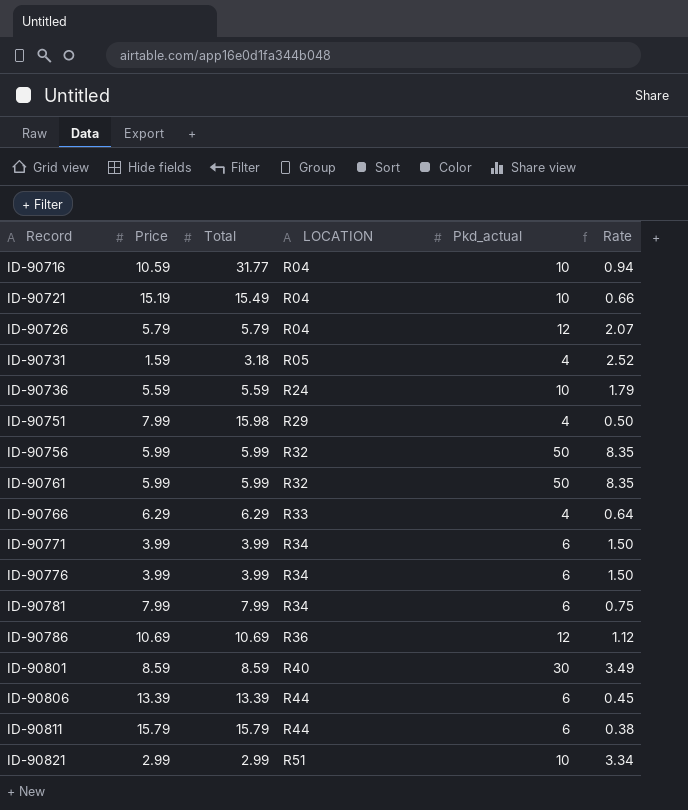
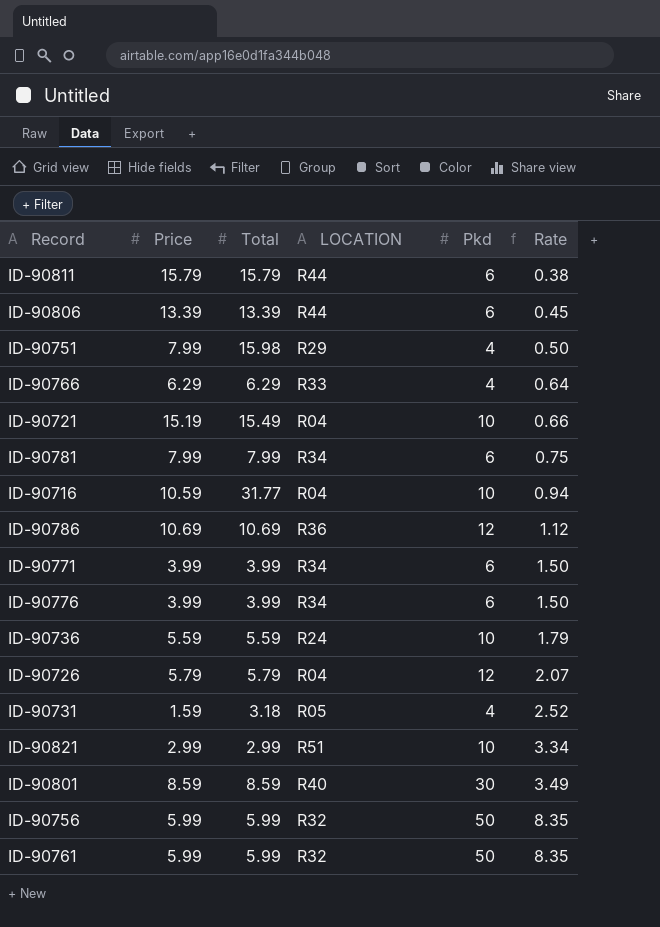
row order: Record ascending -> Rate ascending
column name: Pkd_actual -> Pkd

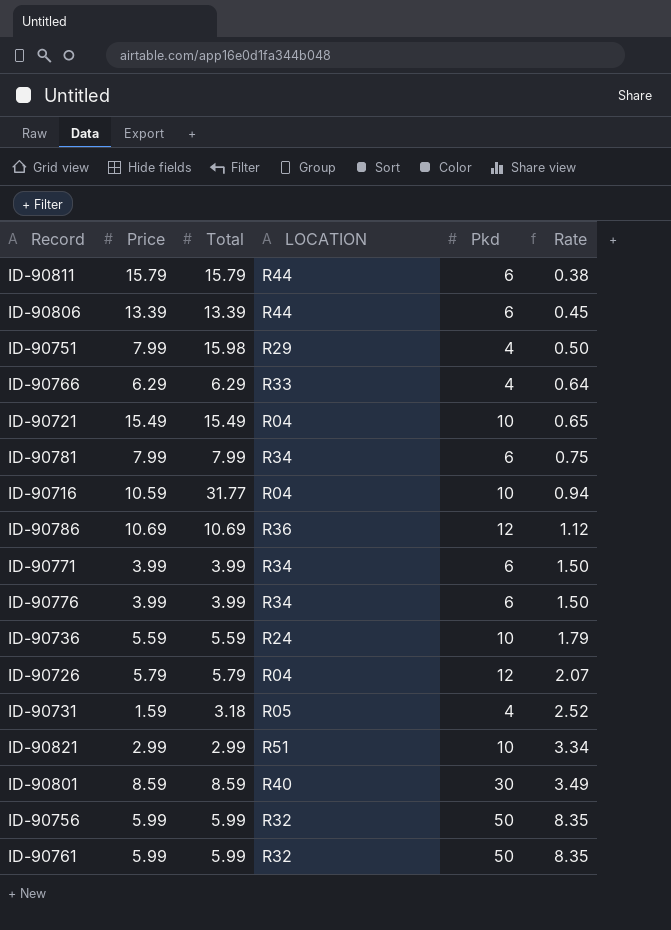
ID-90721 | Price: 15.19 -> 15.49
ID-90721 | Rate: 0.66 -> 0.65

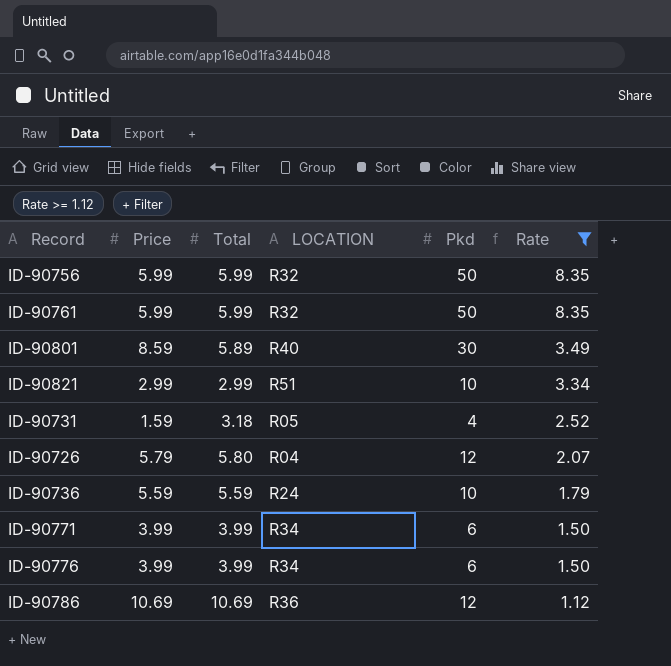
filter: none -> Rate >= 1.12
row order: Rate ascending -> Rate descending
ID-90801 | Total: 8.59 -> 5.89
ID-90726 | Total: 5.79 -> 5.80

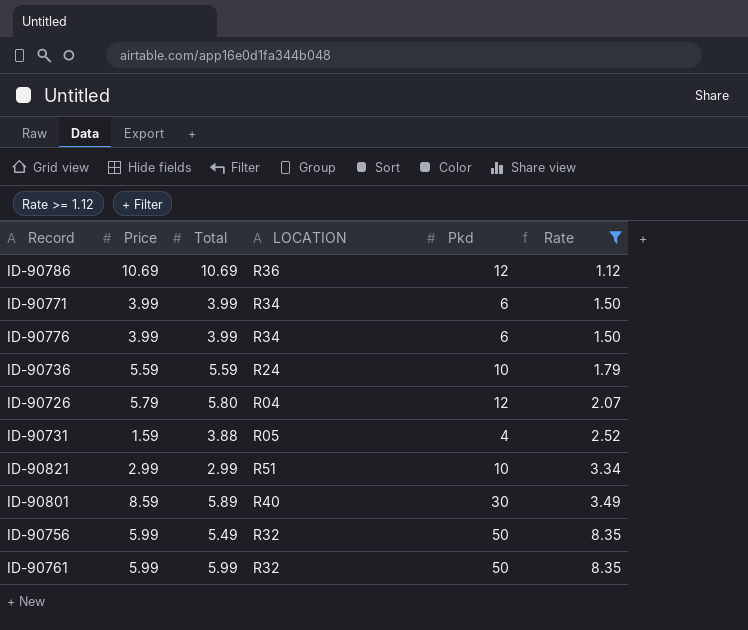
row order: Rate descending -> Rate ascending
ID-90731 | Total: 3.18 -> 3.88
ID-90756 | Total: 5.99 -> 5.49

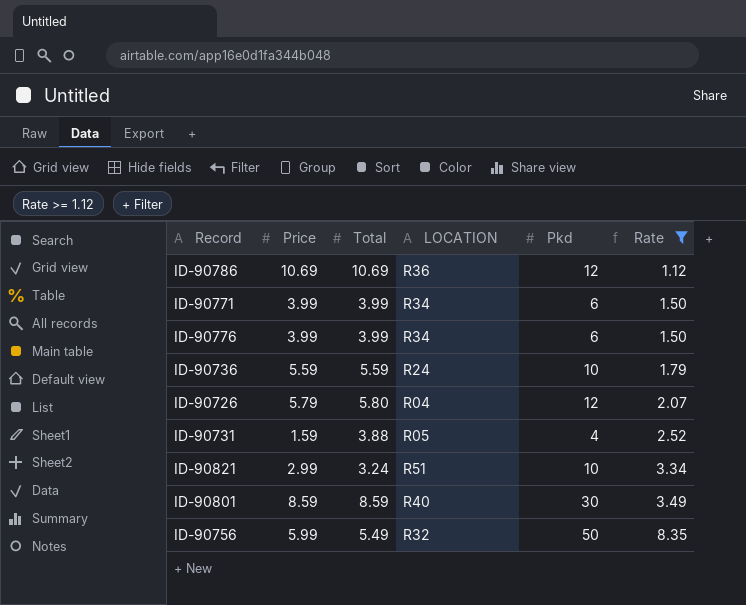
row ID-90761: 5.99 | 5.99 | R32 | 50 | 8.35 -> none
ID-90821 | Total: 2.99 -> 3.24
ID-90801 | Total: 5.89 -> 8.59

